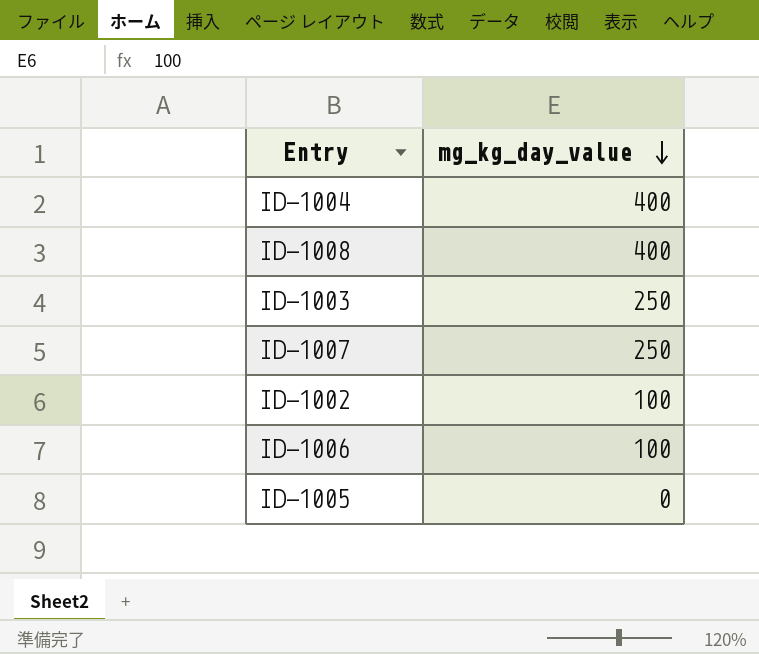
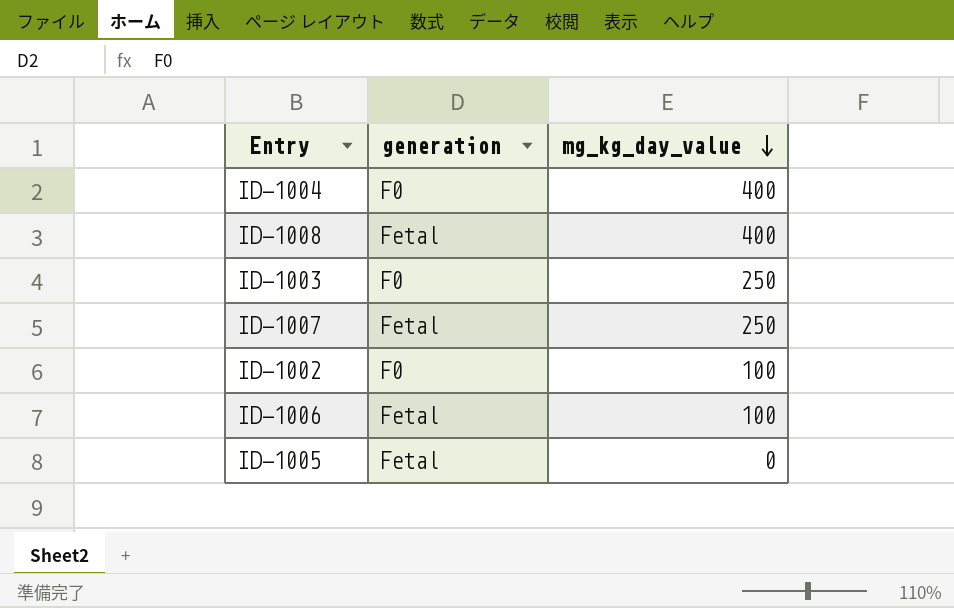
column generation | position: none -> 2

